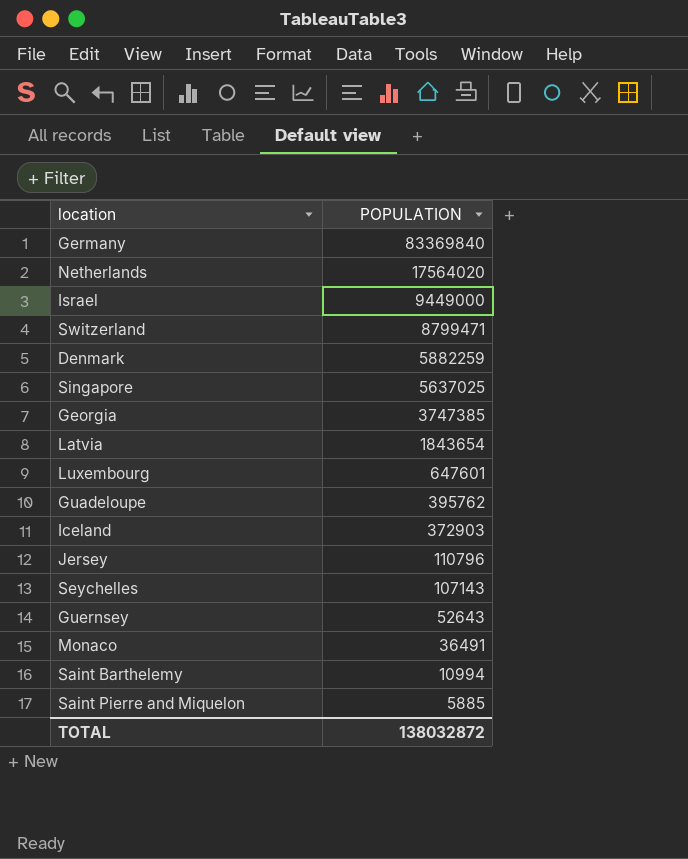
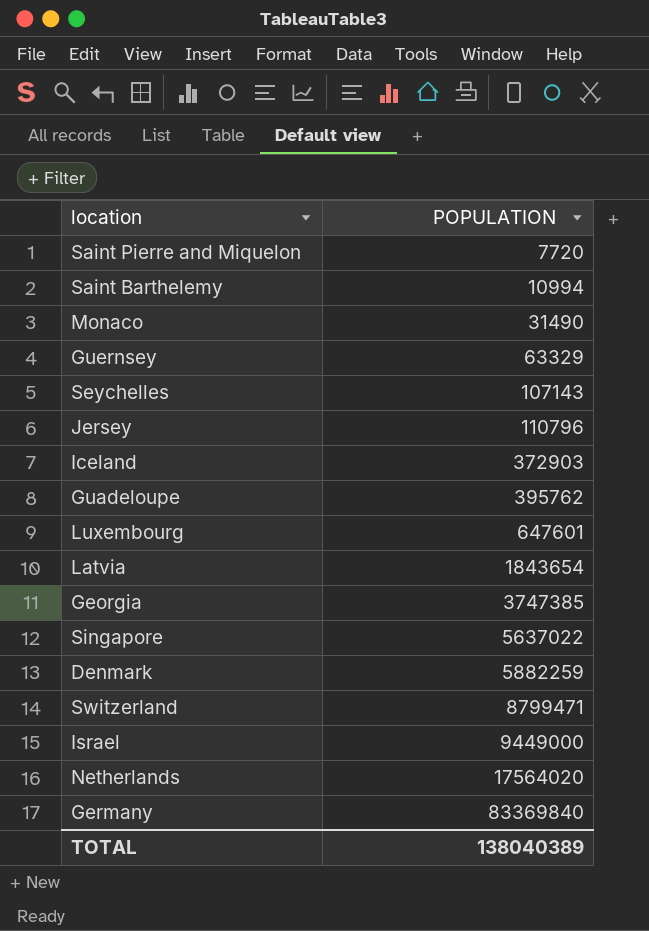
row order: POPULATION descending -> POPULATION ascending
Saint Pierre and Miquelon | POPULATION: 5885 -> 7720
Monaco | POPULATION: 36491 -> 31490
Guernsey | POPULATION: 52643 -> 63329
Singapore | POPULATION: 5637025 -> 5637022
TOTAL | POPULATION: 138032872 -> 138040389

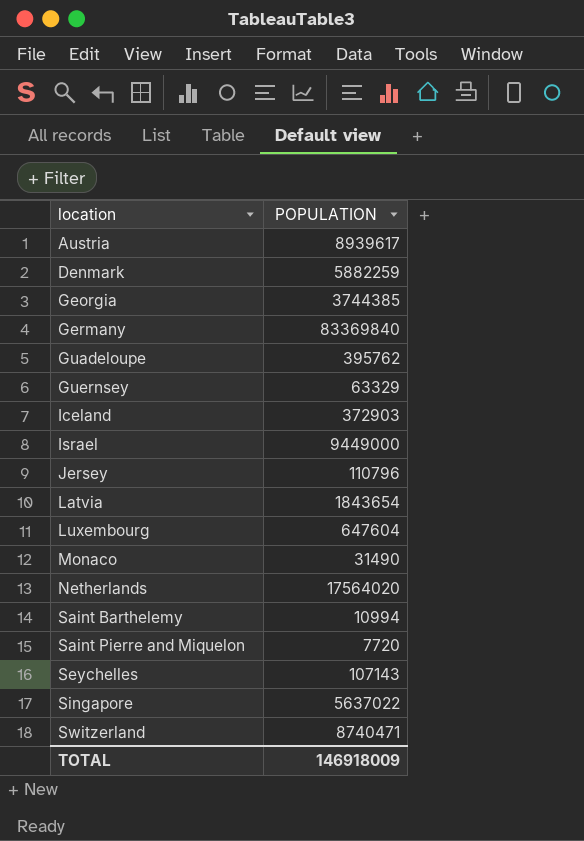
row order: POPULATION ascending -> location ascending
row Austria: none -> 8939617
Georgia | POPULATION: 3747385 -> 3744385
Luxembourg | POPULATION: 647601 -> 647604
Switzerland | POPULATION: 8799471 -> 8740471
TOTAL | POPULATION: 138040389 -> 146918009

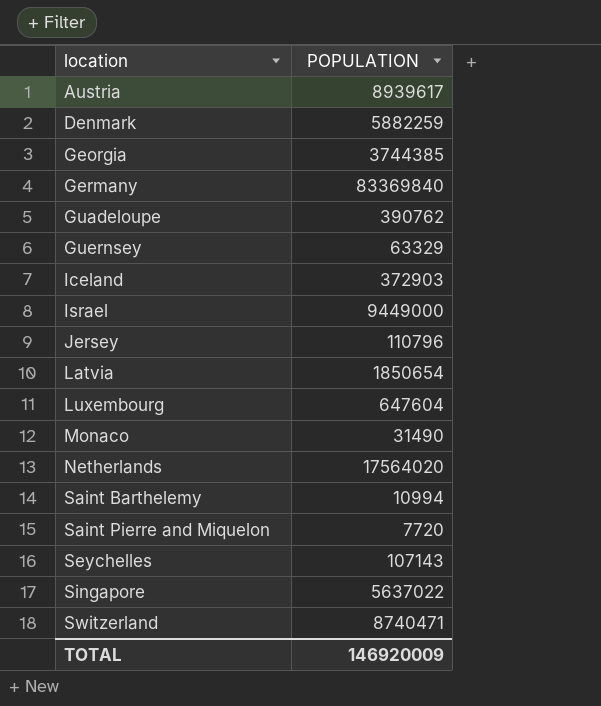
Guadeloupe | POPULATION: 395762 -> 390762
Latvia | POPULATION: 1843654 -> 1850654
TOTAL | POPULATION: 146918009 -> 146920009

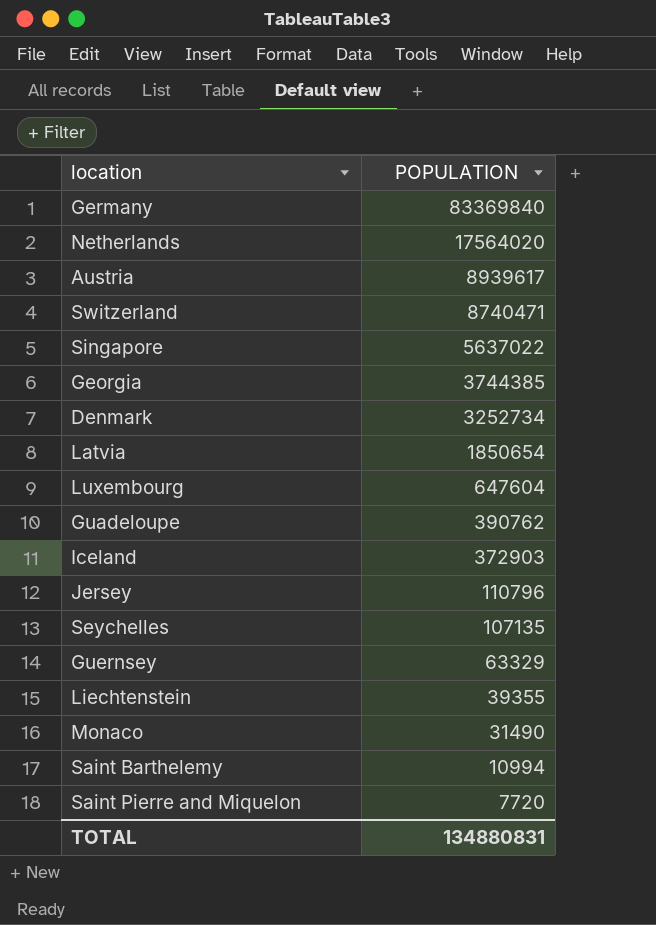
row order: location ascending -> POPULATION descending
row Israel: 9449000 -> none
Denmark | POPULATION: 5882259 -> 3252734
Seychelles | POPULATION: 107143 -> 107135
row Liechtenstein: none -> 39355
TOTAL | POPULATION: 146920009 -> 134880831

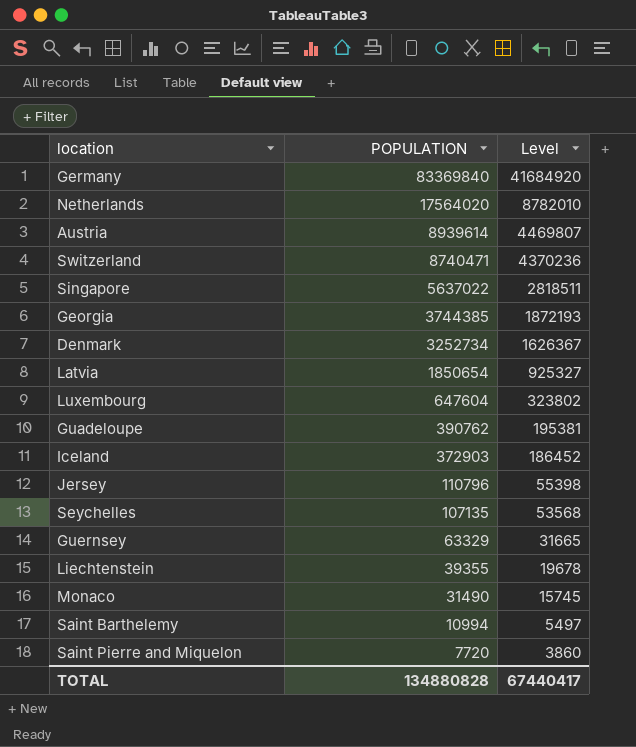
column Level | formula: none -> [POPULATION] * 0.5
Austria | POPULATION: 8939617 -> 8939614
TOTAL | POPULATION: 134880831 -> 134880828

